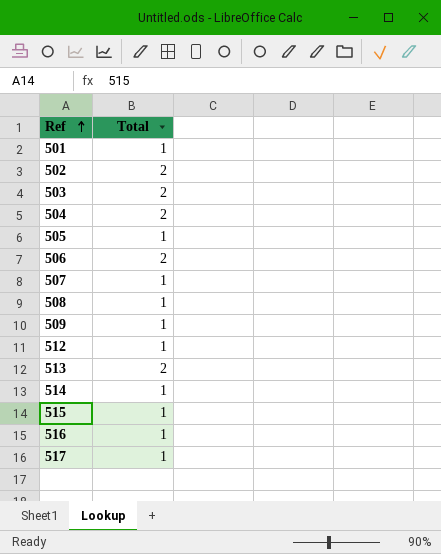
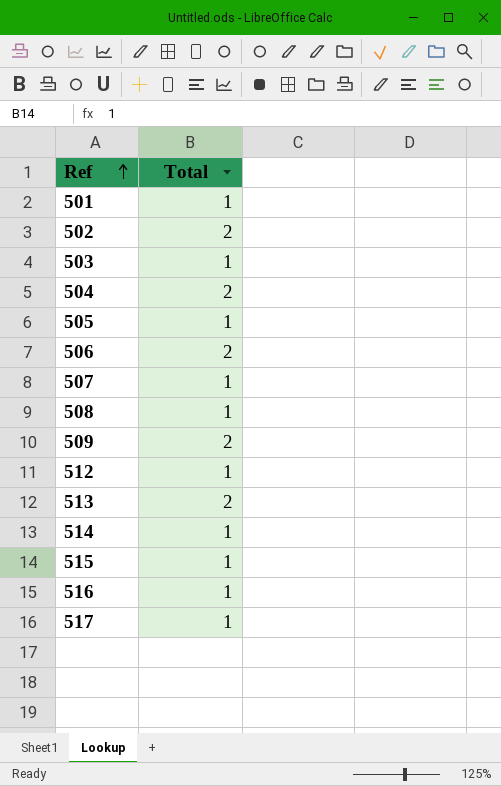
503 | Total: 2 -> 1
509 | Total: 1 -> 2

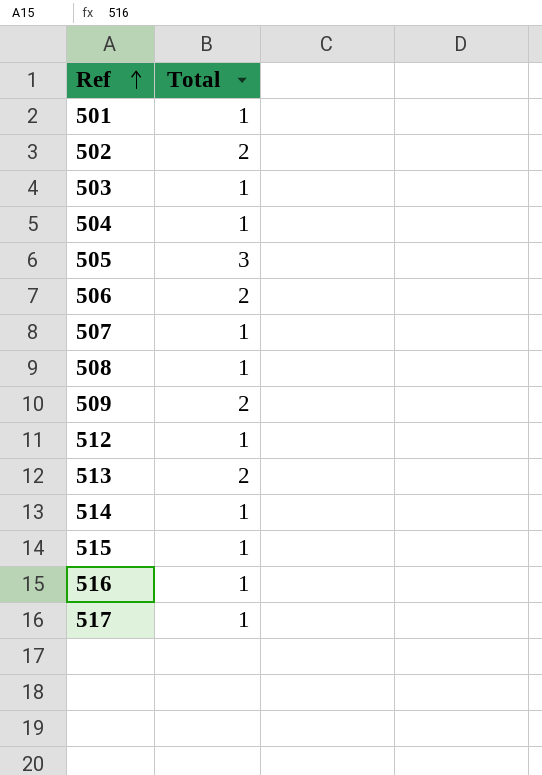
504 | Total: 2 -> 1
505 | Total: 1 -> 3

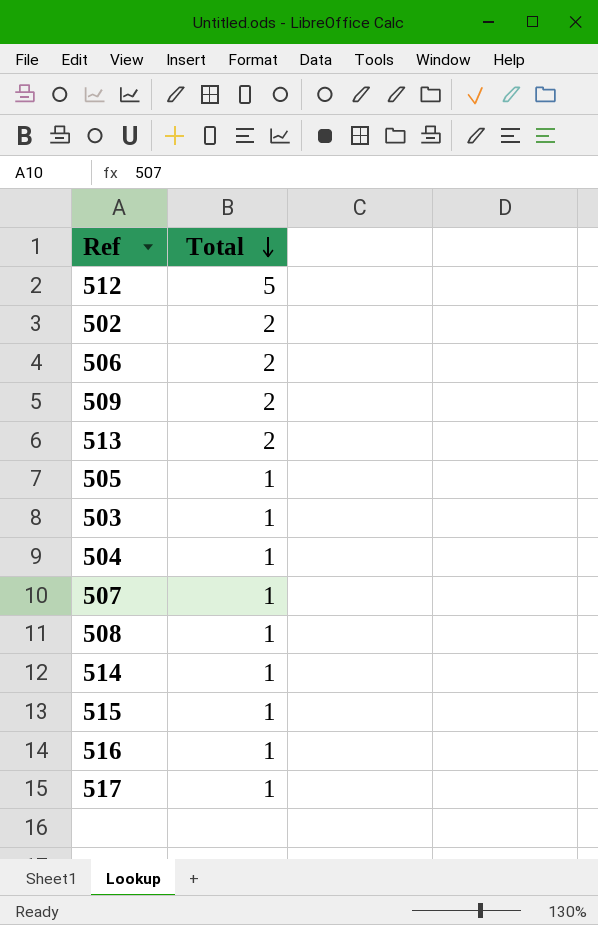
row order: Ref ascending -> Total descending
row 501: 1 -> none
512 | Total: 1 -> 5
505 | Total: 3 -> 1

